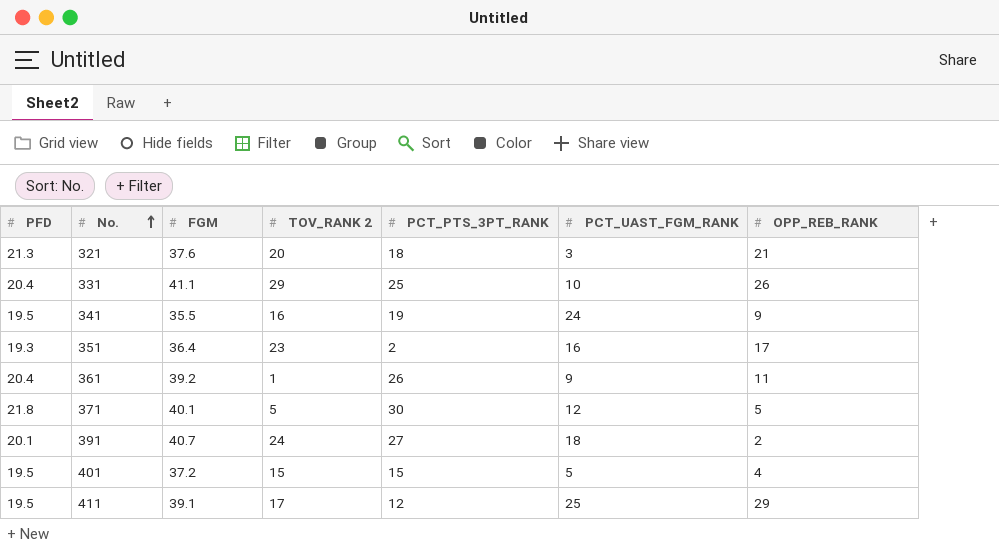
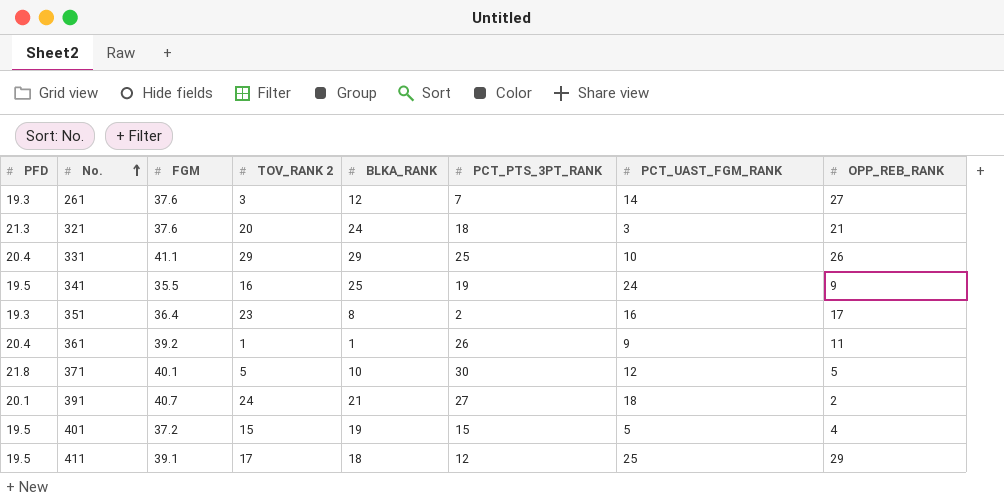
column BLKA_RANK | position: none -> 5
row 261: none -> 19.3 | 37.6 | 3 | 12 | 7 | 14 | 27

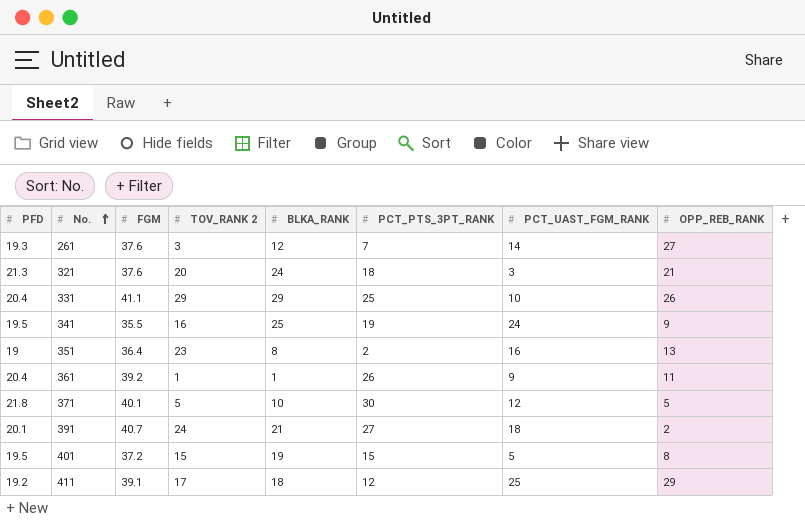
351 | PFD: 19.3 -> 19
351 | OPP_REB_RANK: 17 -> 13
401 | OPP_REB_RANK: 4 -> 8
411 | PFD: 19.5 -> 19.2

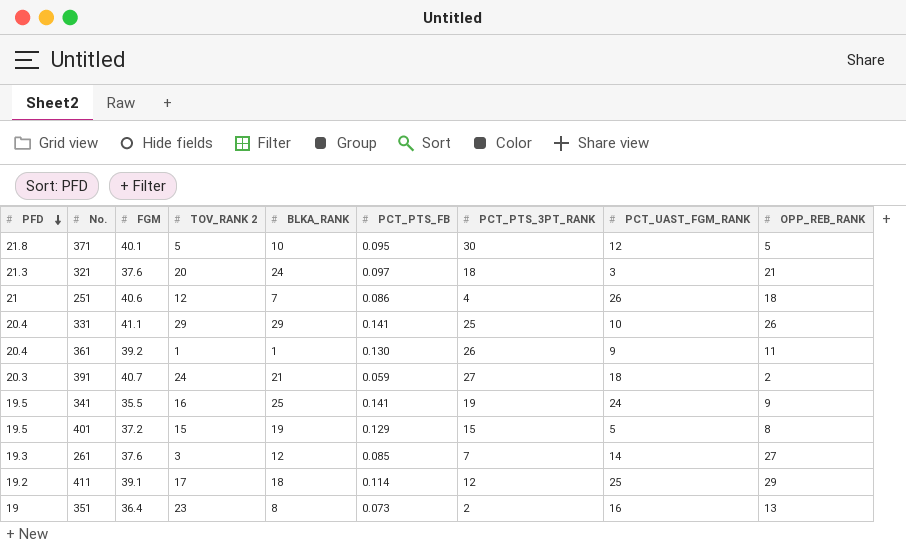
row order: No. ascending -> PFD descending
column PCT_PTS_FB | position: none -> 6
row 251: none -> 21 | 40.6 | 12 | 7 | 0.086 | 4 | 26 | 18
391 | PFD: 20.1 -> 20.3

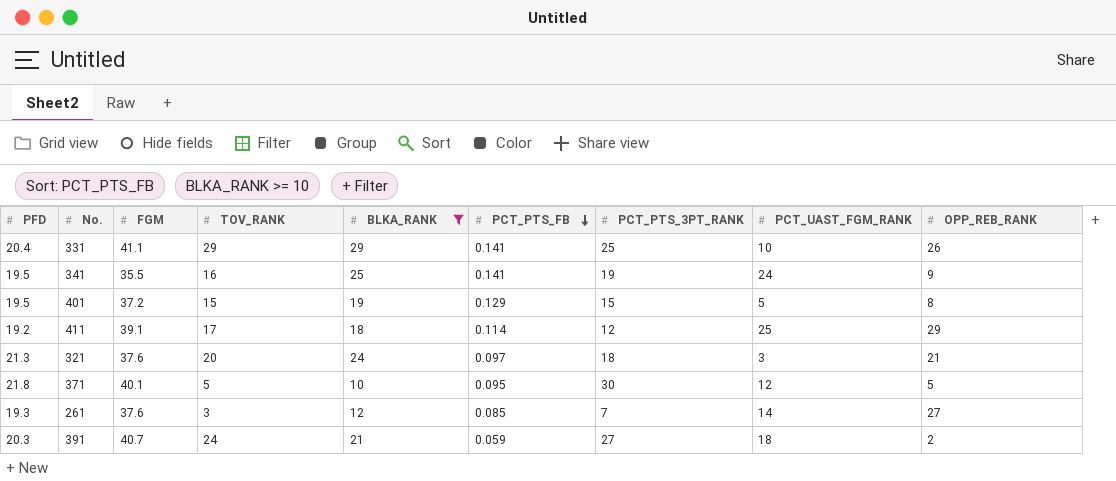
filter: none -> BLKA_RANK >= 10
row order: PFD descending -> PCT_PTS_FB descending
column name: TOV_RANK 2 -> TOV_RANK

